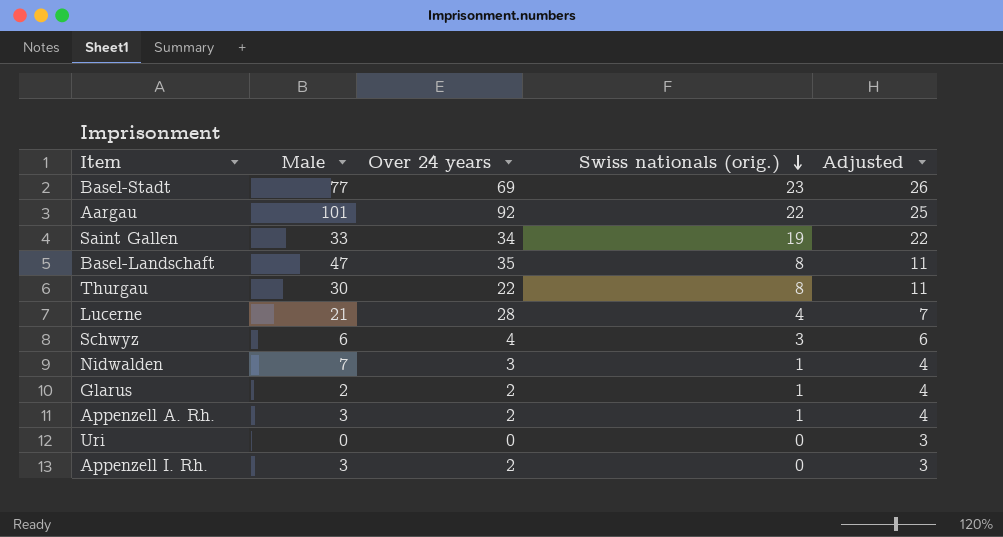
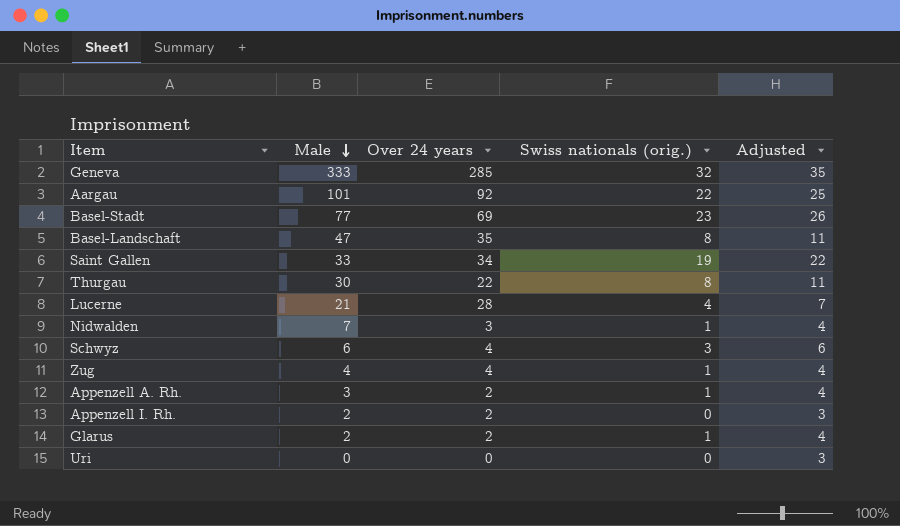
row order: Swiss nationals (orig.) descending -> Male descending
row Geneva: none -> 333 | 285 | 32 | 35
row Zug: none -> 4 | 4 | 1 | 4
Appenzell I. Rh. | Male: 3 -> 2

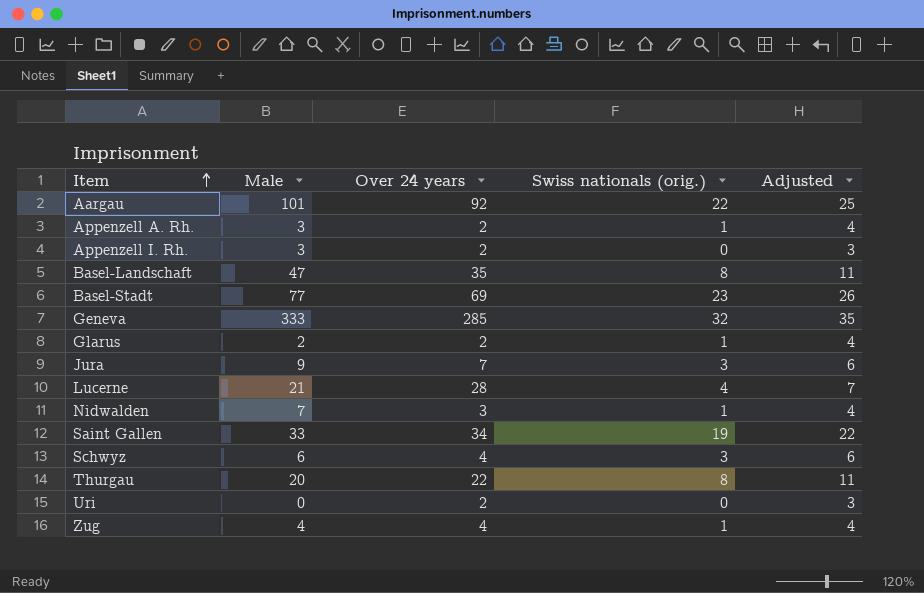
row order: Male descending -> Item ascending
Appenzell I. Rh. | Male: 2 -> 3
row Jura: none -> 9 | 7 | 3 | 6
Thurgau | Male: 30 -> 20
Uri | Over 24 years: 0 -> 2

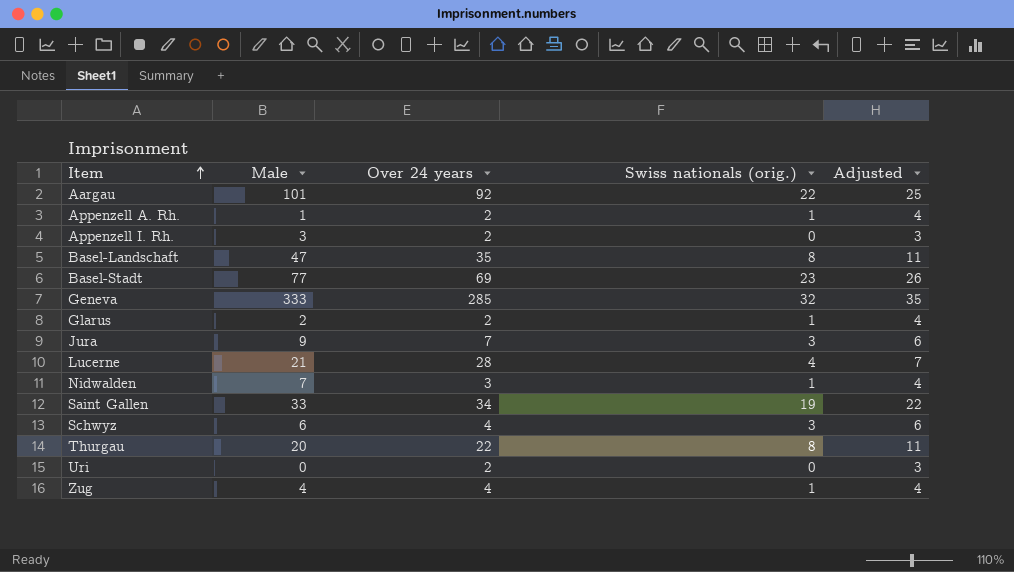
Appenzell A. Rh. | Male: 3 -> 1

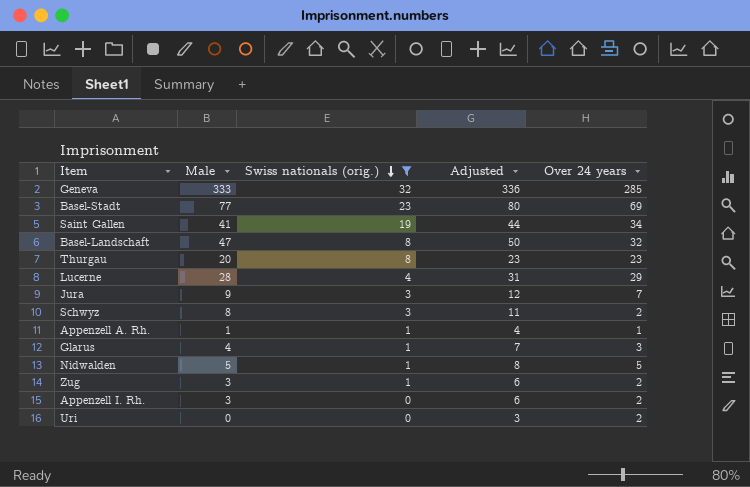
filter: none -> Swiss nationals (orig.) != 22
row order: Item ascending -> Swiss nationals (orig.) descending
column Adjusted | formula: [Swiss nationals (orig.)] + 3 -> [Male] + 3
column Over 24 years | position: 3 -> 5
Saint Gallen | Male: 33 -> 41
Basel-Landschaft | Over 24 years: 35 -> 32
Thurgau | Over 24 years: 22 -> 23
Lucerne | Male: 21 -> 28
Lucerne | Over 24 years: 28 -> 29
Schwyz | Male: 6 -> 8
Schwyz | Over 24 years: 4 -> 2
Appenzell A. Rh. | Over 24 years: 2 -> 1
Glarus | Male: 2 -> 4
Glarus | Over 24 years: 2 -> 3
Nidwalden | Male: 7 -> 5
Nidwalden | Over 24 years: 3 -> 5
Zug | Male: 4 -> 3
Zug | Over 24 years: 4 -> 2

